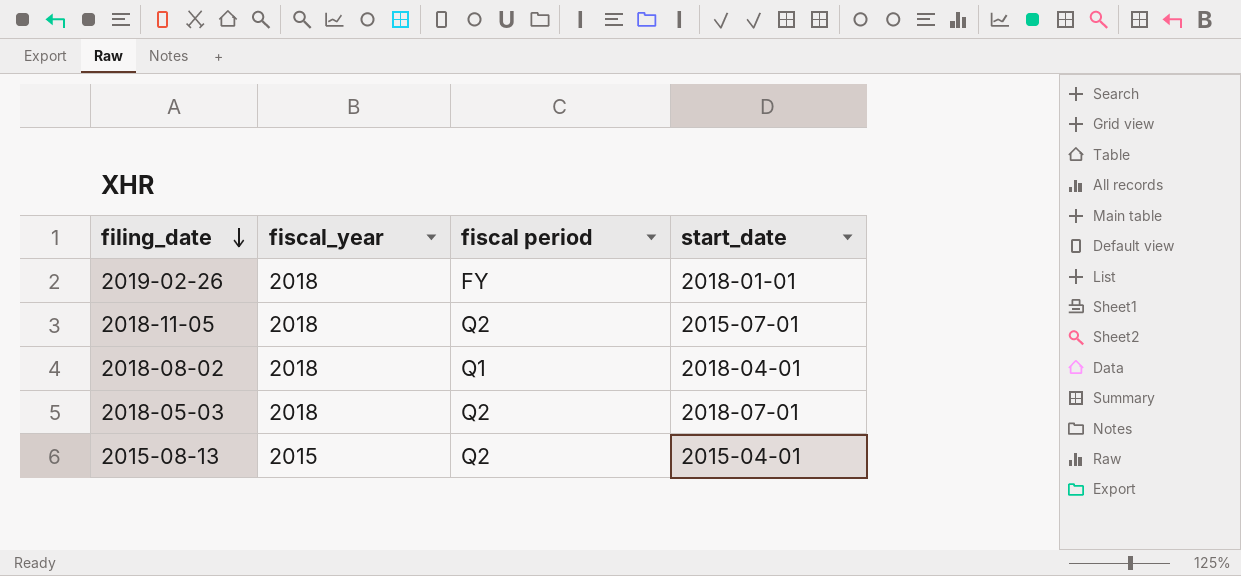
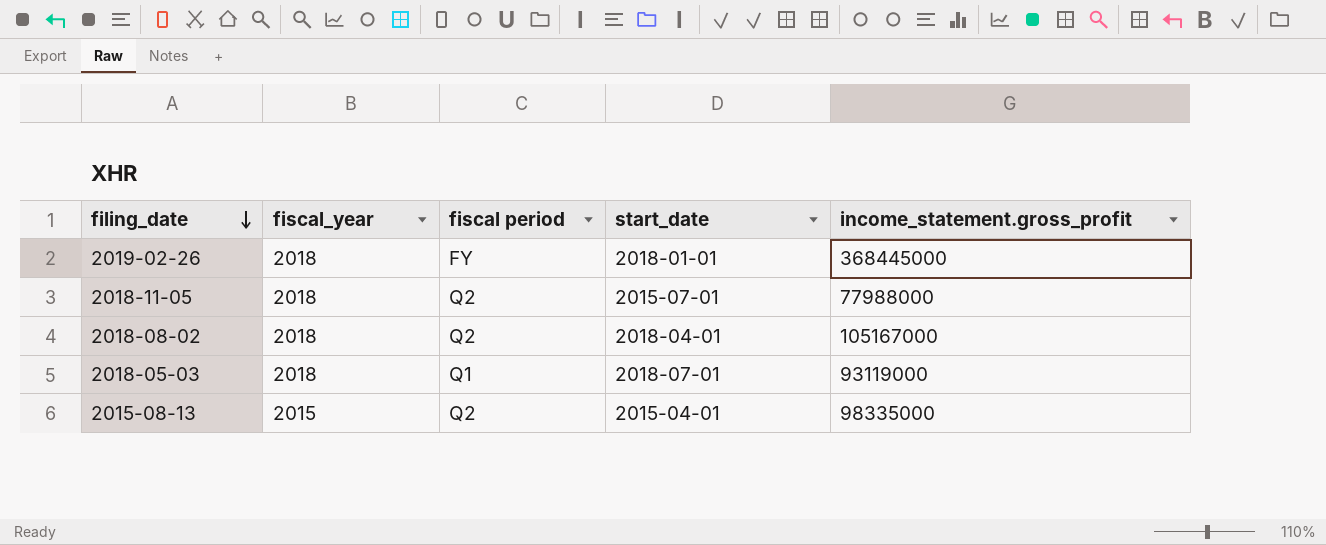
column income_statement.gross_profit | position: none -> 5
2018-08-02 | fiscal period: Q1 -> Q2
2018-05-03 | fiscal period: Q2 -> Q1

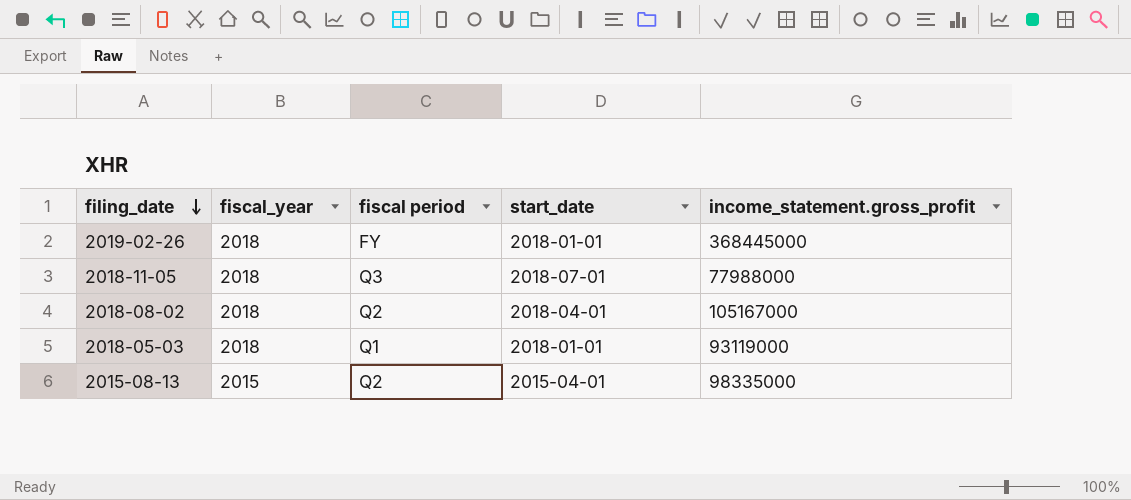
2018-11-05 | fiscal period: Q2 -> Q3
2018-11-05 | start_date: 2015-07-01 -> 2018-07-01
2018-05-03 | start_date: 2018-07-01 -> 2018-01-01

